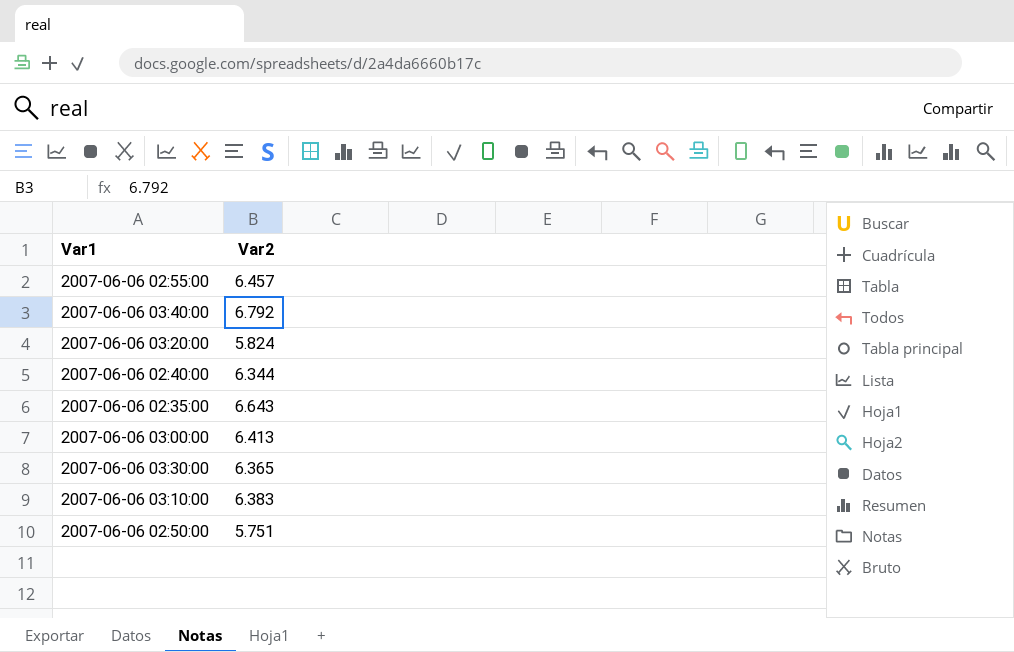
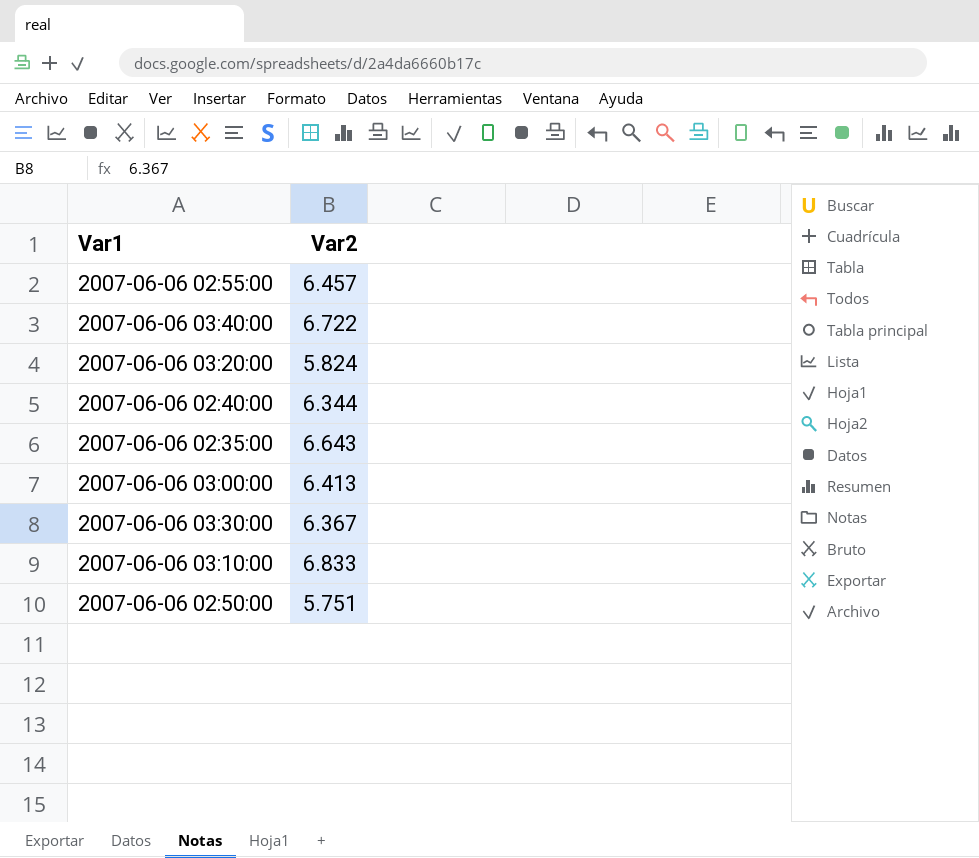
2007-06-06 03:40:00 | Var2: 6.792 -> 6.722
2007-06-06 03:30:00 | Var2: 6.365 -> 6.367
2007-06-06 03:10:00 | Var2: 6.383 -> 6.833

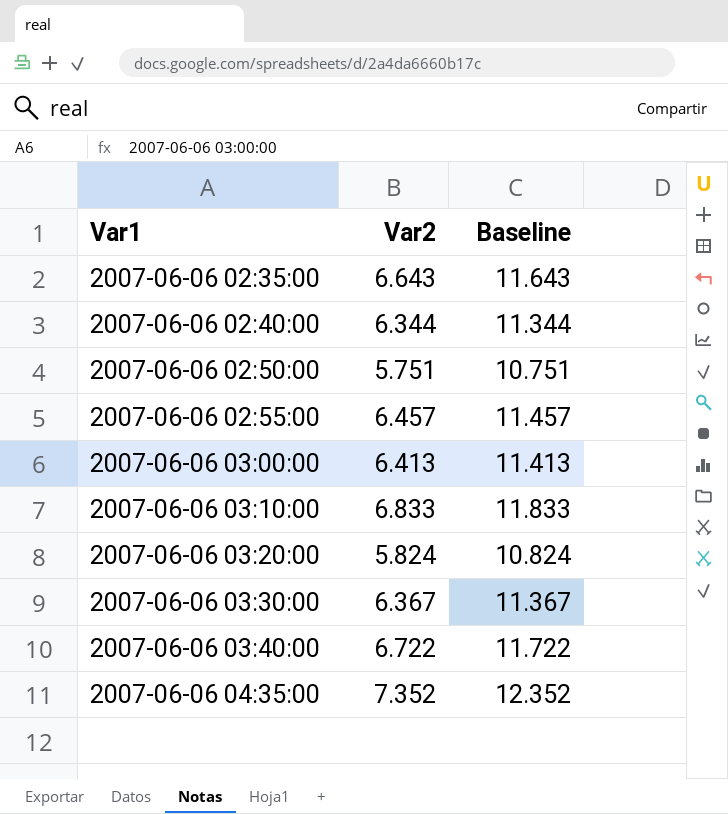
row order: none -> Var1 ascending
column Baseline | formula: none -> [Var2] + 5
row 2007-06-06 04:35:00: none -> 7.352 | 12.352

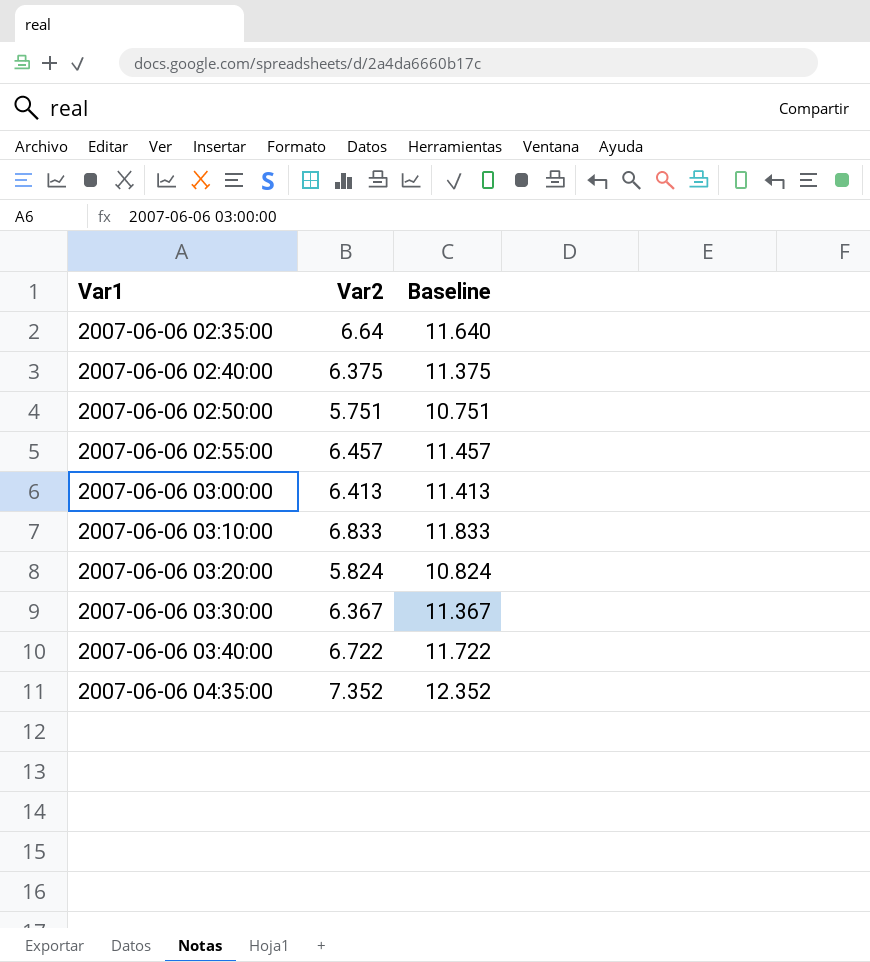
2007-06-06 02:35:00 | Var2: 6.643 -> 6.64
2007-06-06 02:35:00 | Baseline: 11.643 -> 11.640
2007-06-06 02:40:00 | Var2: 6.344 -> 6.375
2007-06-06 02:40:00 | Baseline: 11.344 -> 11.375

